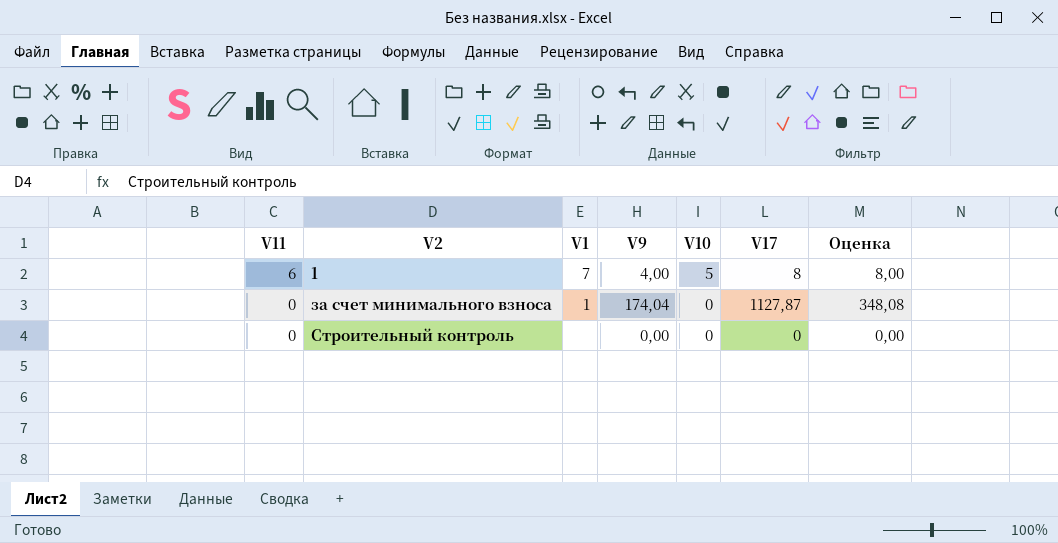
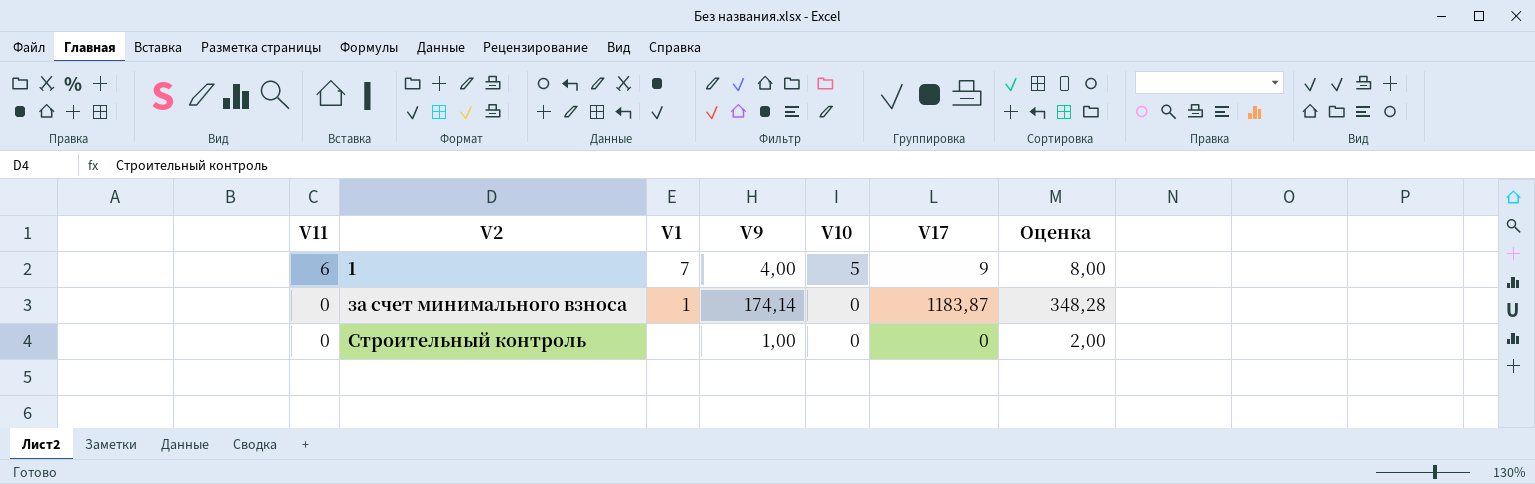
1 | V17: 8 -> 9
за счет минимального взноса | V9: 174,04 -> 174,14
за счет минимального взноса | V17: 1127,87 -> 1183,87
за счет минимального взноса | Оценка: 348,08 -> 348,28
Строительный контроль | V9: 0,00 -> 1,00
Строительный контроль | Оценка: 0,00 -> 2,00

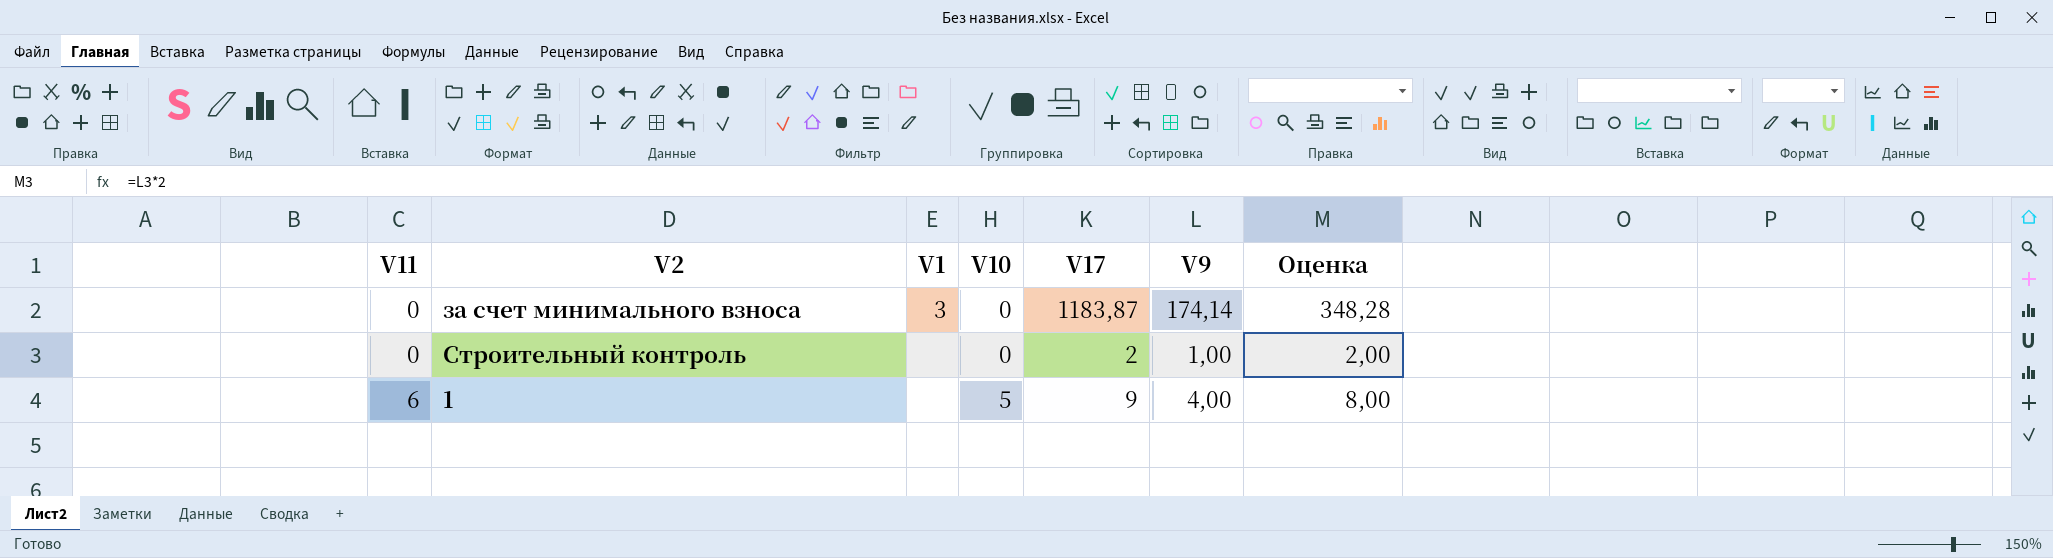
row order: V11 descending -> V11 ascending
column V9 | position: 4 -> 6
за счет минимального взноса | V1: 1 -> 3
Строительный контроль | V17: 0 -> 2
1 | V1: 7 -> none

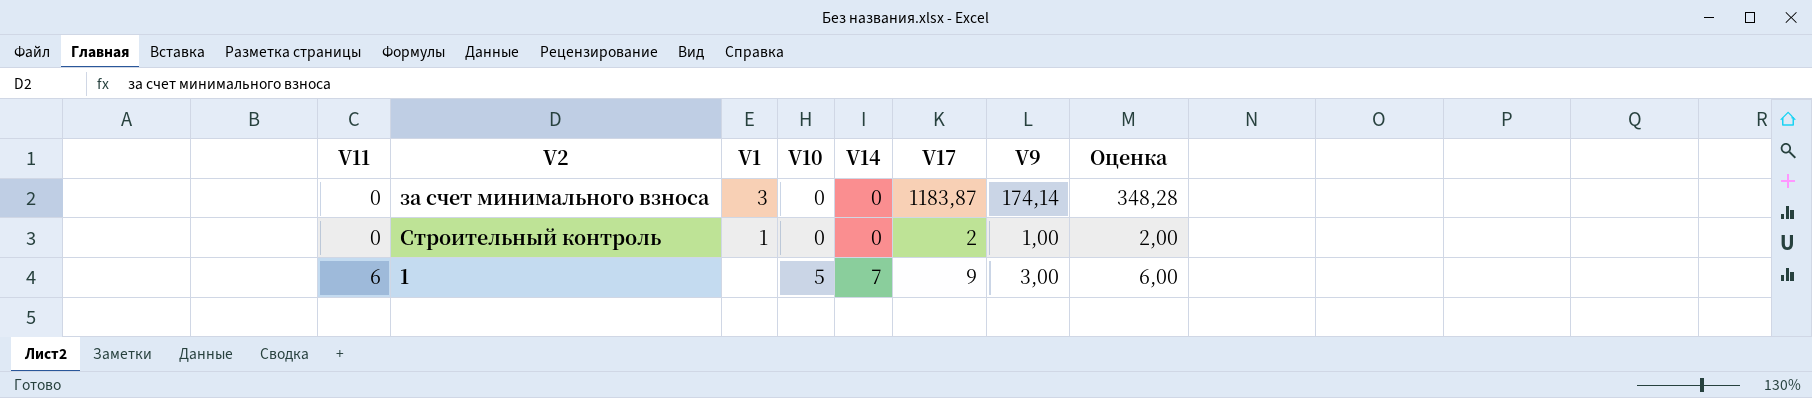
column V14 | position: none -> 5
Строительный контроль | V1: none -> 1
1 | V9: 4,00 -> 3,00
1 | Оценка: 8,00 -> 6,00

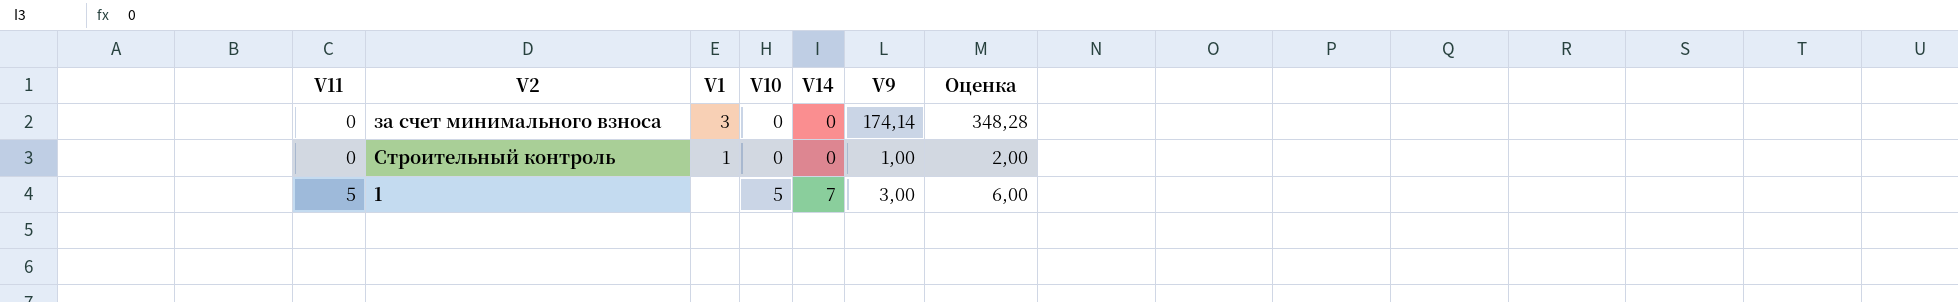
column V17 | position: 6 -> none
1 | V11: 6 -> 5

